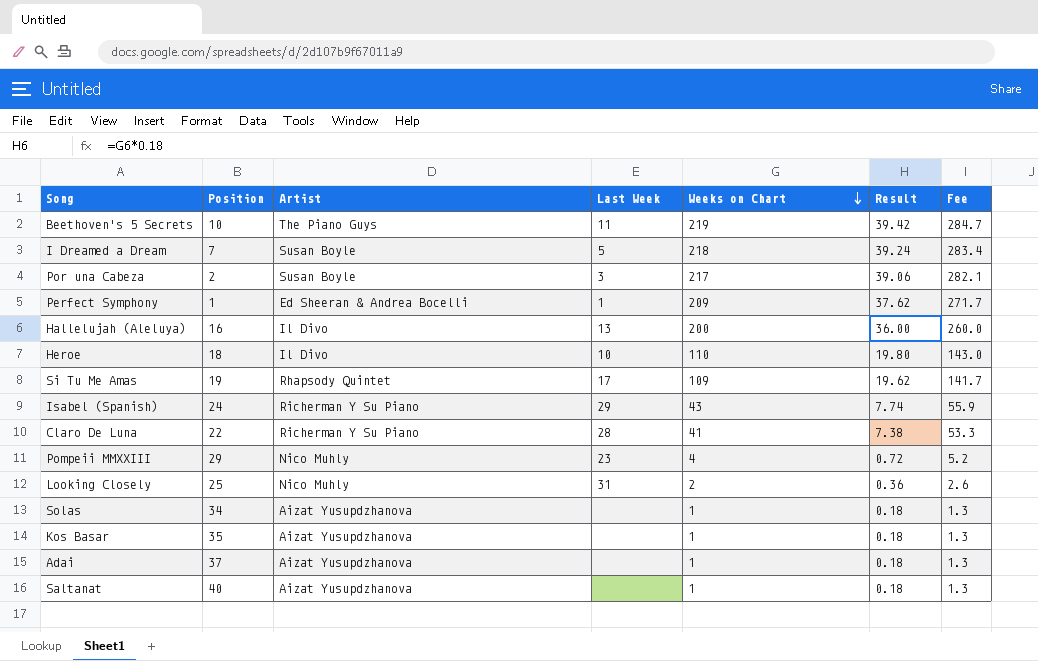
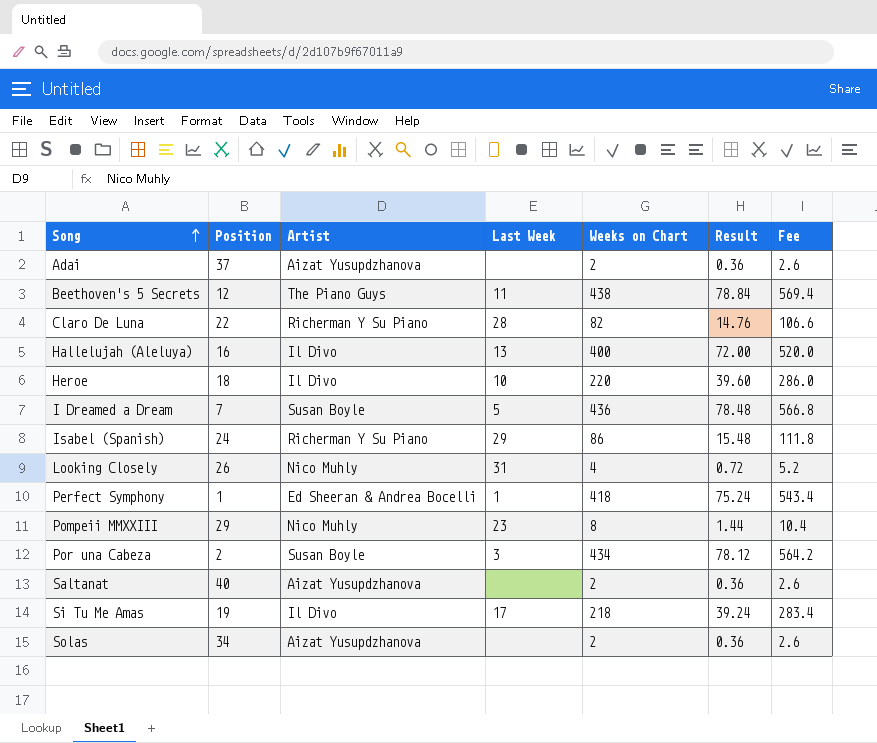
row order: Weeks on Chart descending -> Song ascending
row Kos Basar: 35 | Aizat Yusupdzhanova | none | 1 | 0.18 | 1.3 -> none
Adai | Weeks on Chart: 1 -> 2
Adai | Result: 0.18 -> 0.36
Adai | Fee: 1.3 -> 2.6
Beethoven's 5 Secrets | Position: 10 -> 12
Beethoven's 5 Secrets | Weeks on Chart: 219 -> 438
Beethoven's 5 Secrets | Result: 39.42 -> 78.84
Beethoven's 5 Secrets | Fee: 284.7 -> 569.4
Claro De Luna | Weeks on Chart: 41 -> 82
Claro De Luna | Result: 7.38 -> 14.76
Claro De Luna | Fee: 53.3 -> 106.6
Hallelujah (Aleluya) | Weeks on Chart: 200 -> 400
Hallelujah (Aleluya) | Result: 36.00 -> 72.00
Hallelujah (Aleluya) | Fee: 260.0 -> 520.0
Heroe | Weeks on Chart: 110 -> 220
Heroe | Result: 19.80 -> 39.60
Heroe | Fee: 143.0 -> 286.0
I Dreamed a Dream | Weeks on Chart: 218 -> 436
I Dreamed a Dream | Result: 39.24 -> 78.48
I Dreamed a Dream | Fee: 283.4 -> 566.8
Isabel (Spanish) | Weeks on Chart: 43 -> 86
Isabel (Spanish) | Result: 7.74 -> 15.48
Isabel (Spanish) | Fee: 55.9 -> 111.8
Looking Closely | Position: 25 -> 26
Looking Closely | Weeks on Chart: 2 -> 4
Looking Closely | Result: 0.36 -> 0.72
Looking Closely | Fee: 2.6 -> 5.2
Perfect Symphony | Weeks on Chart: 209 -> 418
Perfect Symphony | Result: 37.62 -> 75.24
Perfect Symphony | Fee: 271.7 -> 543.4
Pompeii MMXXIII | Weeks on Chart: 4 -> 8
Pompeii MMXXIII | Result: 0.72 -> 1.44
Pompeii MMXXIII | Fee: 5.2 -> 10.4
Por una Cabeza | Weeks on Chart: 217 -> 434
Por una Cabeza | Result: 39.06 -> 78.12
Por una Cabeza | Fee: 282.1 -> 564.2
Saltanat | Weeks on Chart: 1 -> 2
Saltanat | Result: 0.18 -> 0.36
Saltanat | Fee: 1.3 -> 2.6
Si Tu Me Amas | Artist: Rhapsody Quintet -> Il Divo
Si Tu Me Amas | Weeks on Chart: 109 -> 218
Si Tu Me Amas | Result: 19.62 -> 39.24
Si Tu Me Amas | Fee: 141.7 -> 283.4
Solas | Weeks on Chart: 1 -> 2
Solas | Result: 0.18 -> 0.36
Solas | Fee: 1.3 -> 2.6

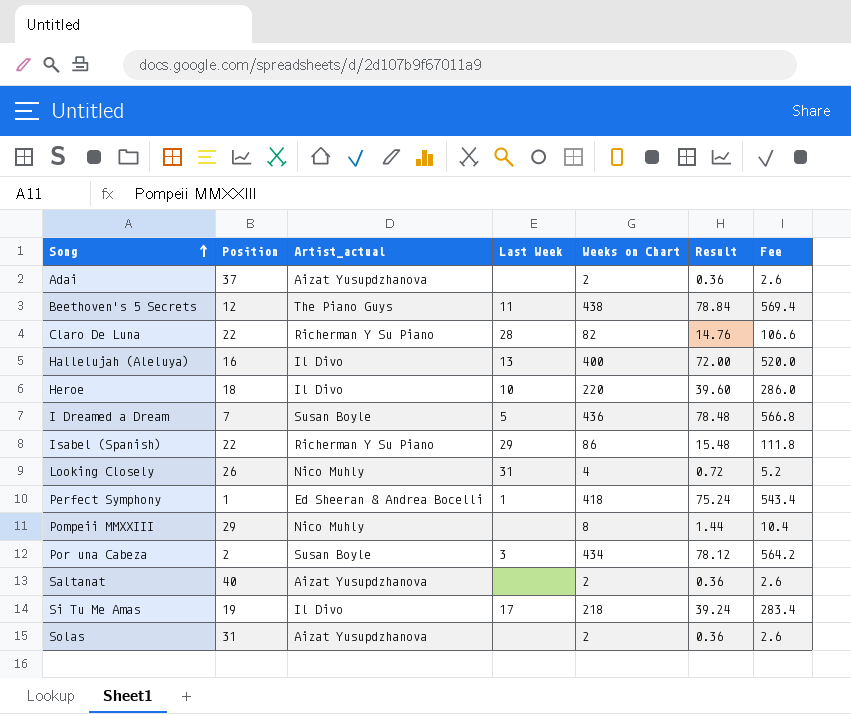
column name: Artist -> Artist_actual
Isabel (Spanish) | Position: 24 -> 22
Pompeii MMXXIII | Last Week: 23 -> none
Solas | Position: 34 -> 31

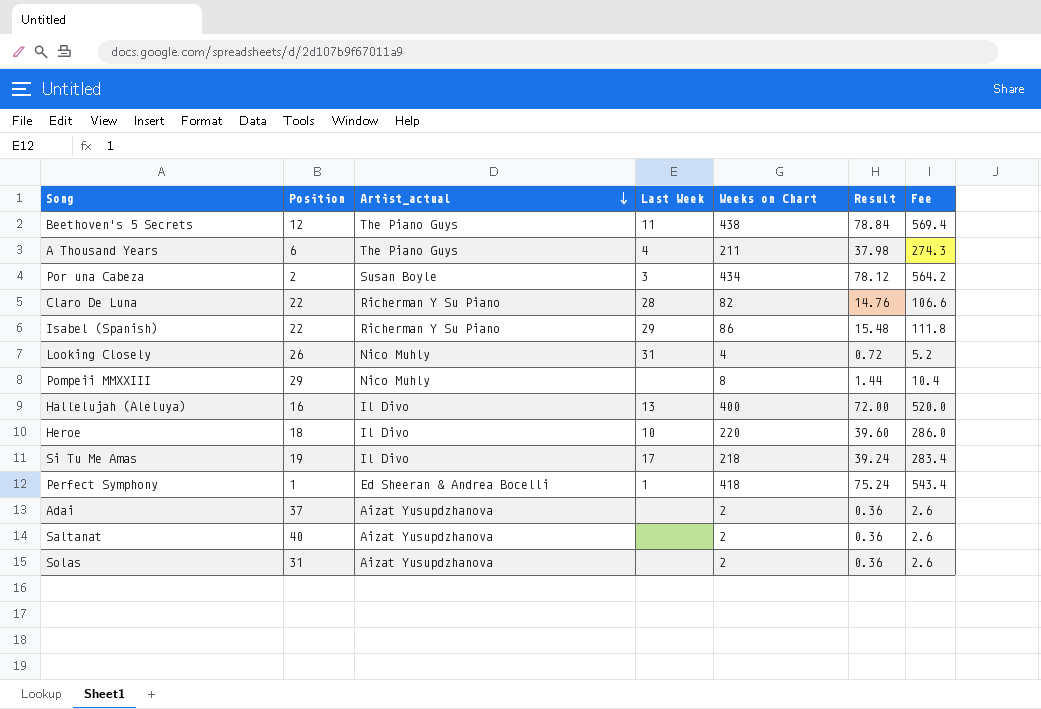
row order: Song ascending -> Artist_actual descending
row I Dreamed a Dream: 7 | Susan Boyle | 5 | 436 | 78.48 | 566.8 -> none
row A Thousand Years: none -> 6 | The Piano Guys | 4 | 211 | 37.98 | 274.3

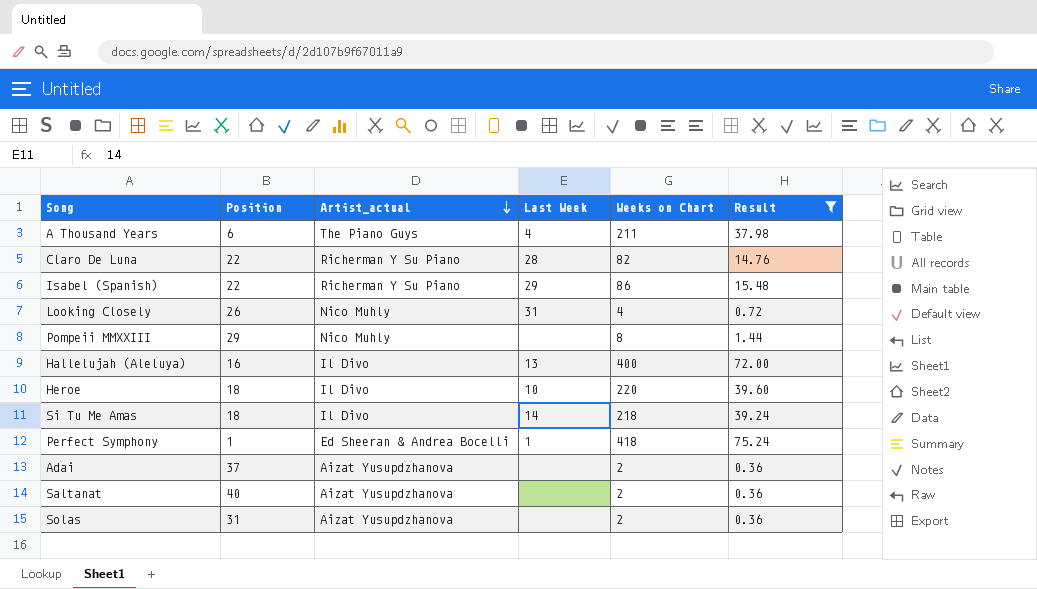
filter: none -> Result <= 75.24
column Fee | formula: [Weeks on Chart] * 1.3 -> none
Si Tu Me Amas | Position: 19 -> 18
Si Tu Me Amas | Last Week: 17 -> 14

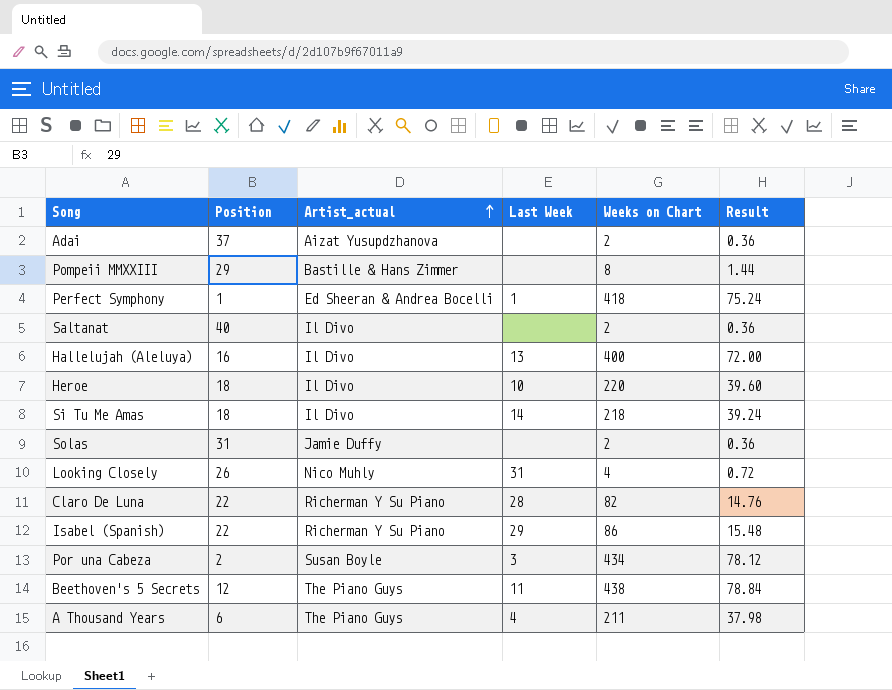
filter: Result <= 75.24 -> none
row order: Artist_actual descending -> Artist_actual ascending
Pompeii MMXXIII | Artist_actual: Nico Muhly -> Bastille & Hans Zimmer
Saltanat | Artist_actual: Aizat Yusupdzhanova -> Il Divo
Solas | Artist_actual: Aizat Yusupdzhanova -> Jamie Duffy

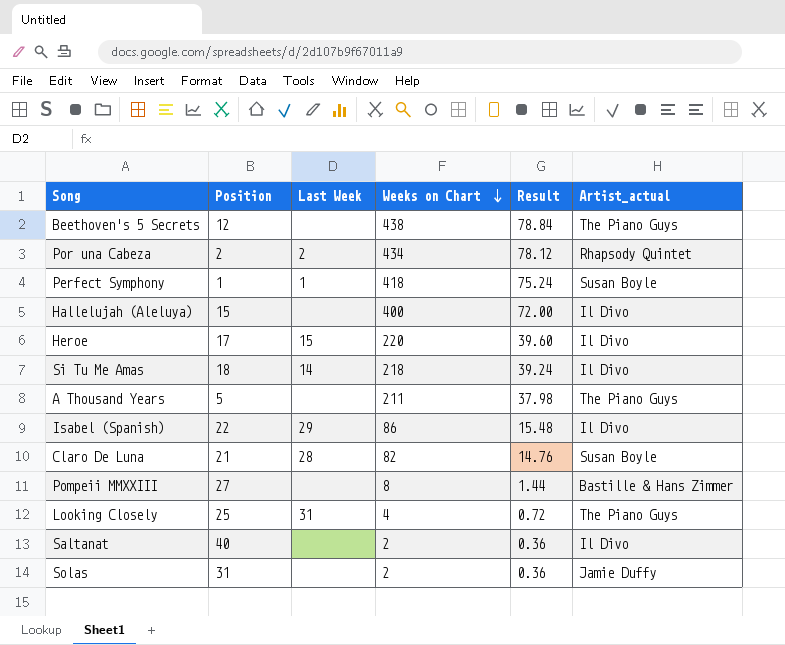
row order: Artist_actual ascending -> Weeks on Chart descending
column Artist_actual | position: 3 -> 6
row Adai: 37 | Aizat Yusupdzhanova | none | 2 | 0.36 -> none
Beethoven's 5 Secrets | Last Week: 11 -> none
Por una Cabeza | Last Week: 3 -> 2
Por una Cabeza | Artist_actual: Susan Boyle -> Rhapsody Quintet
Perfect Symphony | Artist_actual: Ed Sheeran & Andrea Bocelli -> Susan Boyle
Hallelujah (Aleluya) | Position: 16 -> 15
Hallelujah (Aleluya) | Last Week: 13 -> none
Heroe | Position: 18 -> 17
Heroe | Last Week: 10 -> 15
A Thousand Years | Position: 6 -> 5
A Thousand Years | Last Week: 4 -> none
Isabel (Spanish) | Artist_actual: Richerman Y Su Piano -> Il Divo
Claro De Luna | Position: 22 -> 21
Claro De Luna | Artist_actual: Richerman Y Su Piano -> Susan Boyle
Pompeii MMXXIII | Position: 29 -> 27
Looking Closely | Position: 26 -> 25
Looking Closely | Artist_actual: Nico Muhly -> The Piano Guys

